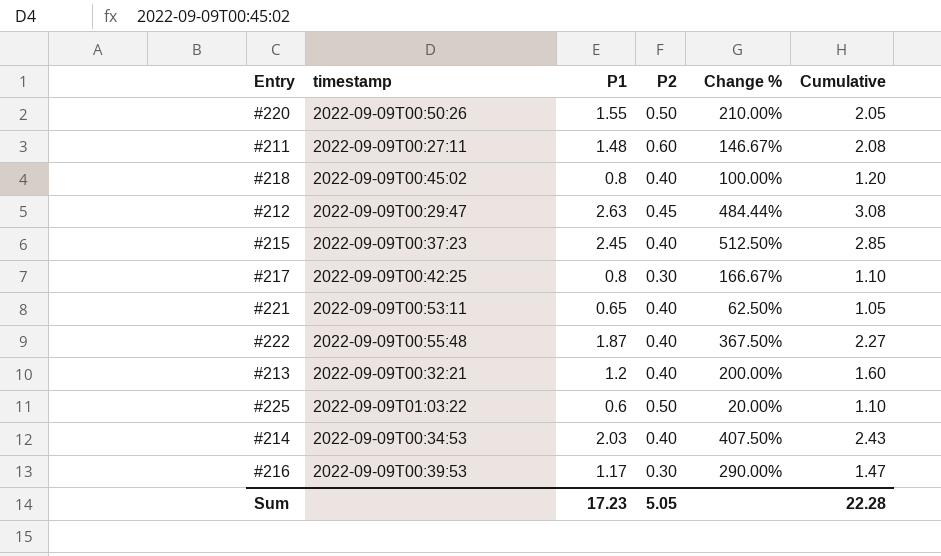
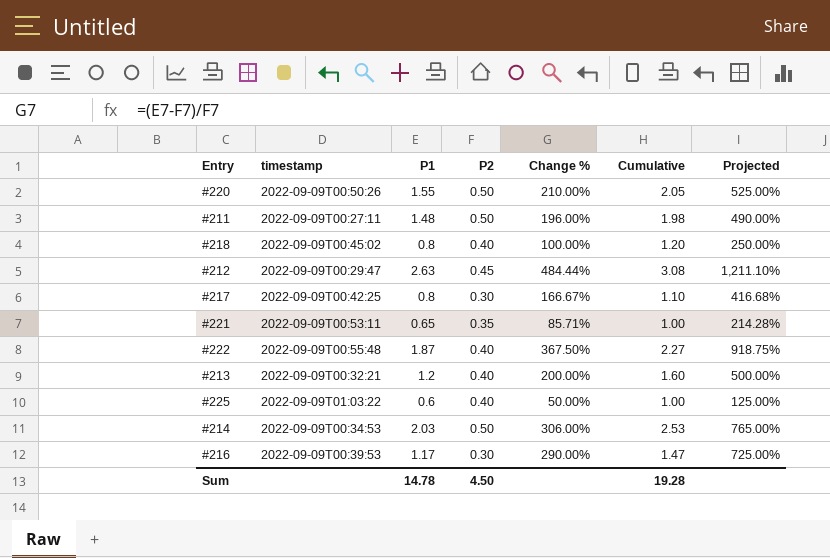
column Projected | formula: none -> [Change %] * 2.5
row #215: 2022-09-09T00:37:23 | 2.45 | 0.40 | 512.50% | 2.85 -> none
#211 | P2: 0.60 -> 0.50
#211 | Change %: 146.67% -> 196.00%
#211 | Cumulative: 2.08 -> 1.98
#221 | P2: 0.40 -> 0.35
#221 | Change %: 62.50% -> 85.71%
#221 | Cumulative: 1.05 -> 1.00
#225 | P2: 0.50 -> 0.40
#225 | Change %: 20.00% -> 50.00%
#225 | Cumulative: 1.10 -> 1.00
#214 | P2: 0.40 -> 0.50
#214 | Change %: 407.50% -> 306.00%
#214 | Cumulative: 2.43 -> 2.53
Sum | P1: 17.23 -> 14.78
Sum | P2: 5.05 -> 4.50
Sum | Cumulative: 22.28 -> 19.28

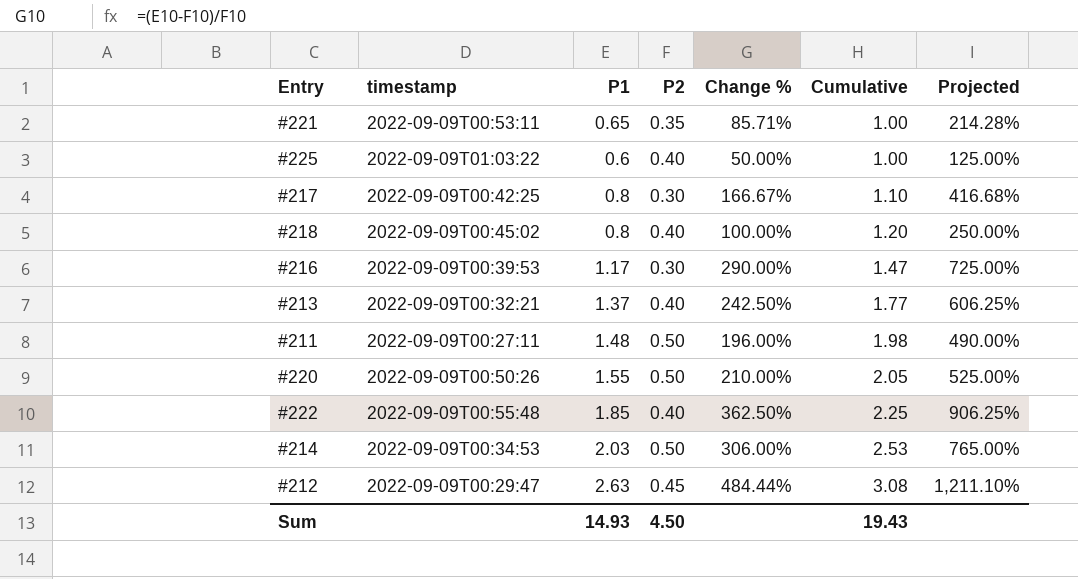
row order: none -> Cumulative ascending
#213 | P1: 1.2 -> 1.37
#213 | Change %: 200.00% -> 242.50%
#213 | Cumulative: 1.60 -> 1.77
#213 | Projected: 500.00% -> 606.25%
#222 | P1: 1.87 -> 1.85
#222 | Change %: 367.50% -> 362.50%
#222 | Cumulative: 2.27 -> 2.25
#222 | Projected: 918.75% -> 906.25%
Sum | P1: 14.78 -> 14.93
Sum | Cumulative: 19.28 -> 19.43

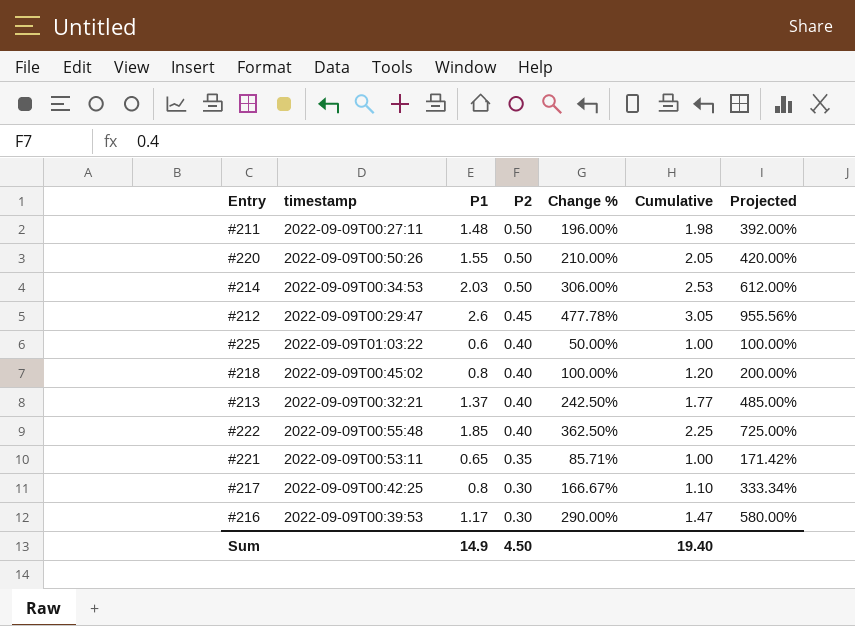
row order: Cumulative ascending -> P2 descending
column Projected | formula: [Change %] * 2.5 -> [Change %] * 2
#212 | P1: 2.63 -> 2.6
#212 | Change %: 484.44% -> 477.78%
#212 | Cumulative: 3.08 -> 3.05
Sum | P1: 14.93 -> 14.9
Sum | Cumulative: 19.43 -> 19.40

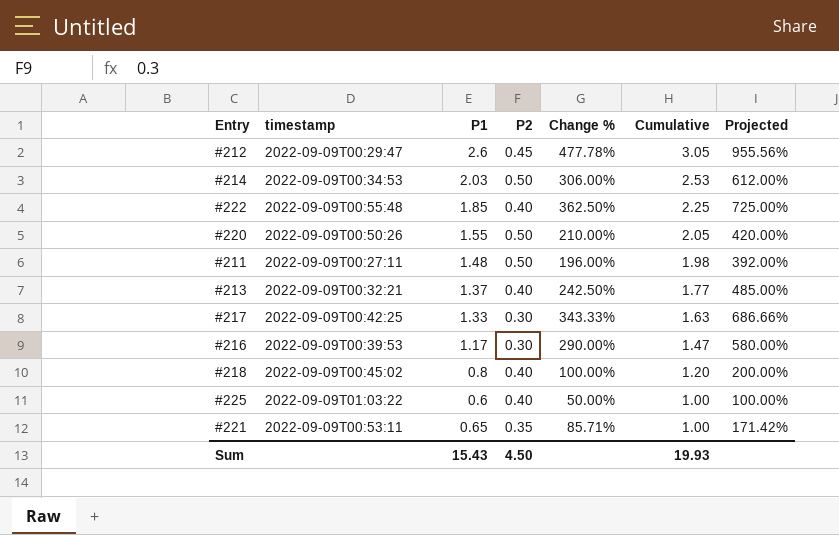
row order: P2 descending -> Cumulative descending
#217 | P1: 0.8 -> 1.33
#217 | Change %: 166.67% -> 343.33%
#217 | Cumulative: 1.10 -> 1.63
#217 | Projected: 333.34% -> 686.66%
Sum | P1: 14.9 -> 15.43
Sum | Cumulative: 19.40 -> 19.93

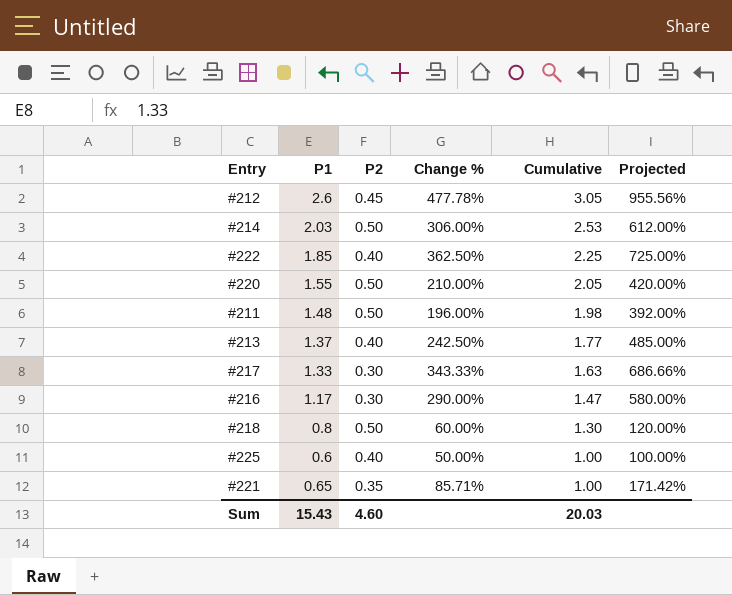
column timestamp | position: 2 -> none
#218 | P2: 0.40 -> 0.50
#218 | Change %: 100.00% -> 60.00%
#218 | Cumulative: 1.20 -> 1.30
#218 | Projected: 200.00% -> 120.00%
Sum | P2: 4.50 -> 4.60
Sum | Cumulative: 19.93 -> 20.03

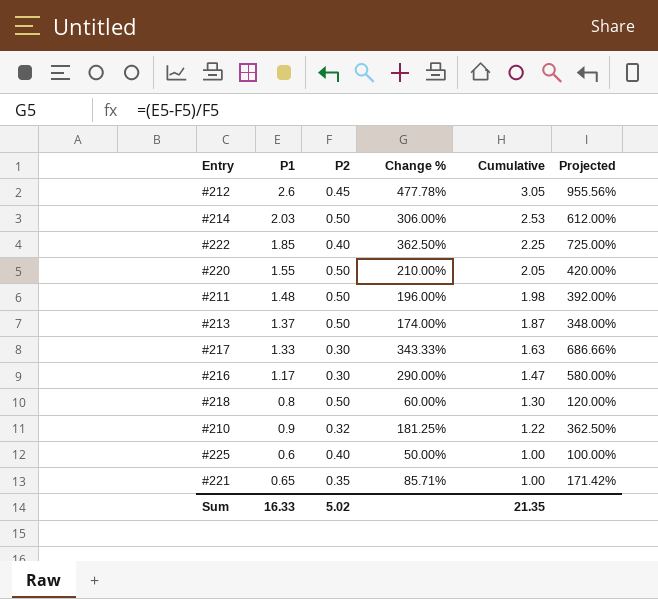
#213 | P2: 0.40 -> 0.50
#213 | Change %: 242.50% -> 174.00%
#213 | Cumulative: 1.77 -> 1.87
#213 | Projected: 485.00% -> 348.00%
row #210: none -> 0.9 | 0.32 | 181.25% | 1.22 | 362.50%
Sum | P1: 15.43 -> 16.33
Sum | P2: 4.60 -> 5.02
Sum | Cumulative: 20.03 -> 21.35

